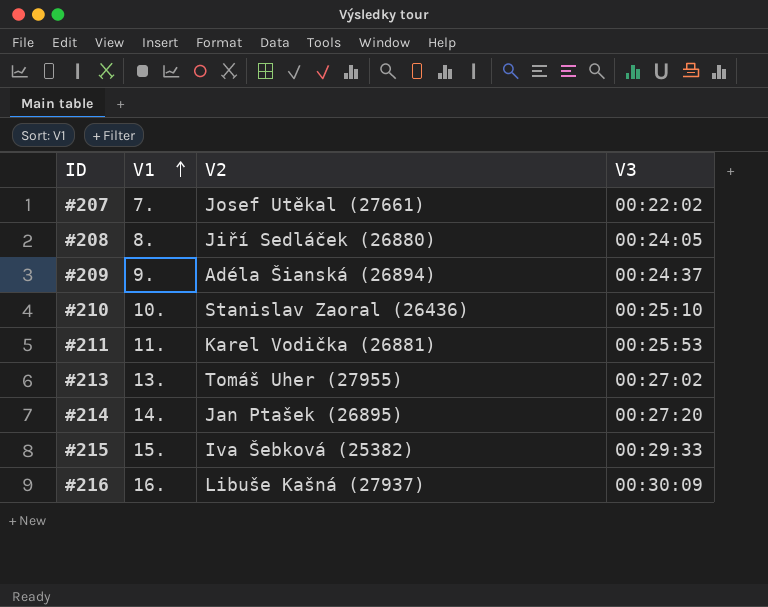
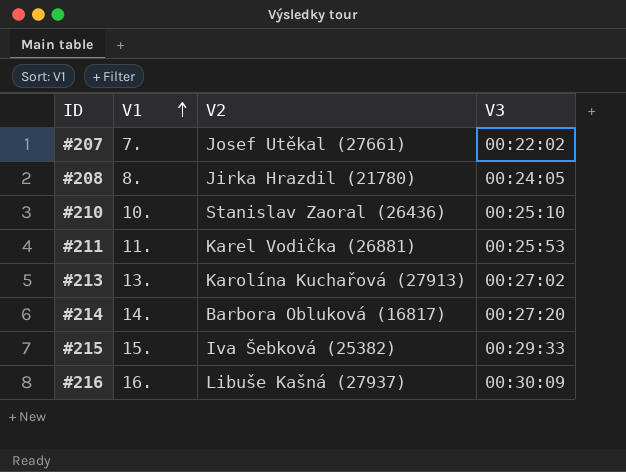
row #209: 9. | Adéla Šianská (26894) | 00:24:37 -> none
#208 | V2: Jiří Sedláček (26880) -> Jirka Hrazdil (21780)
#213 | V2: Tomáš Uher (27955) -> Karolína Kuchařová (27913)
#214 | V2: Jan Ptašek (26895) -> Barbora Obluková (16817)

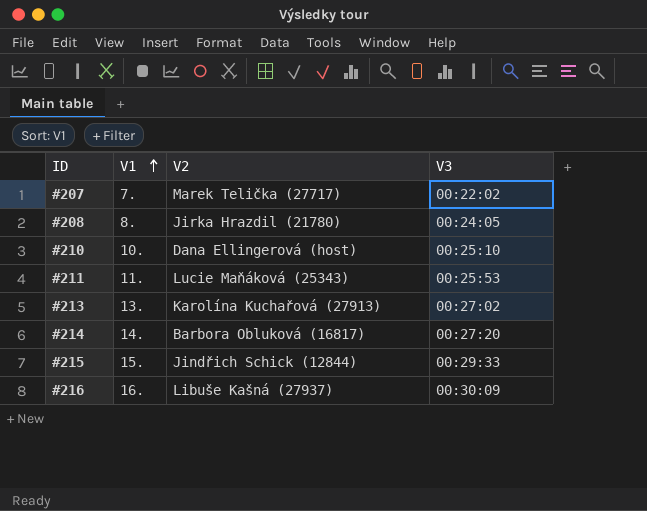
#207 | V2: Josef Utěkal (27661) -> Marek Telička (27717)
#210 | V2: Stanislav Zaoral (26436) -> Dana Ellingerová (host)
#211 | V2: Karel Vodička (26881) -> Lucie Maňáková (25343)
#215 | V2: Iva Šebková (25382) -> Jindřich Schick (12844)

